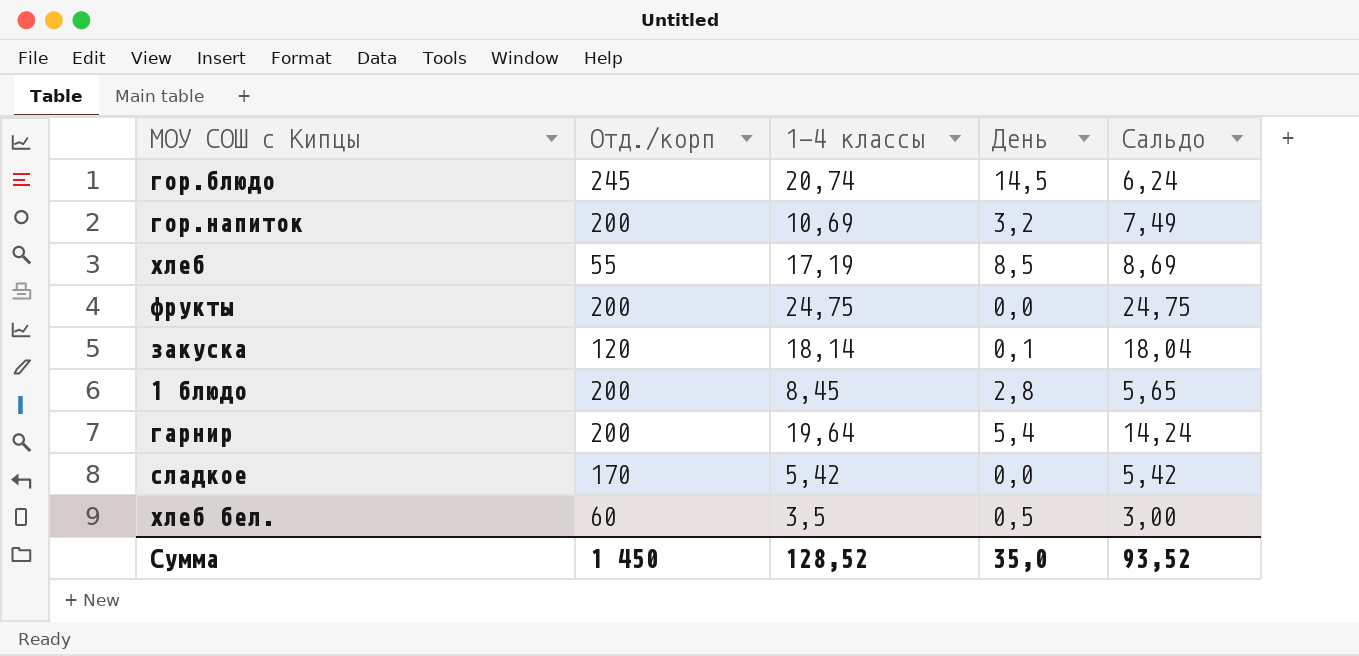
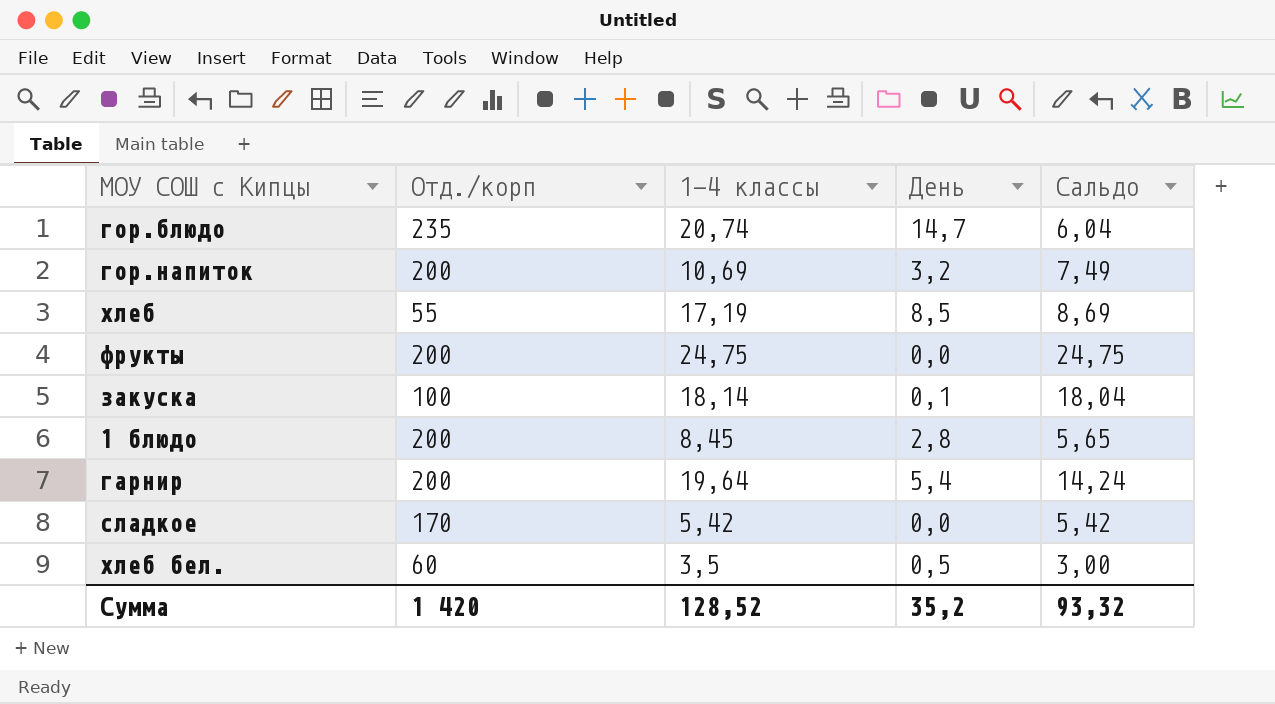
гор.блюдо | Отд./корп: 245 -> 235
гор.блюдо | День: 14,5 -> 14,7
гор.блюдо | Сальдо: 6,24 -> 6,04
закуска | Отд./корп: 120 -> 100
Сумма | Отд./корп: 1 450 -> 1 420
Сумма | День: 35,0 -> 35,2
Сумма | Сальдо: 93,52 -> 93,32

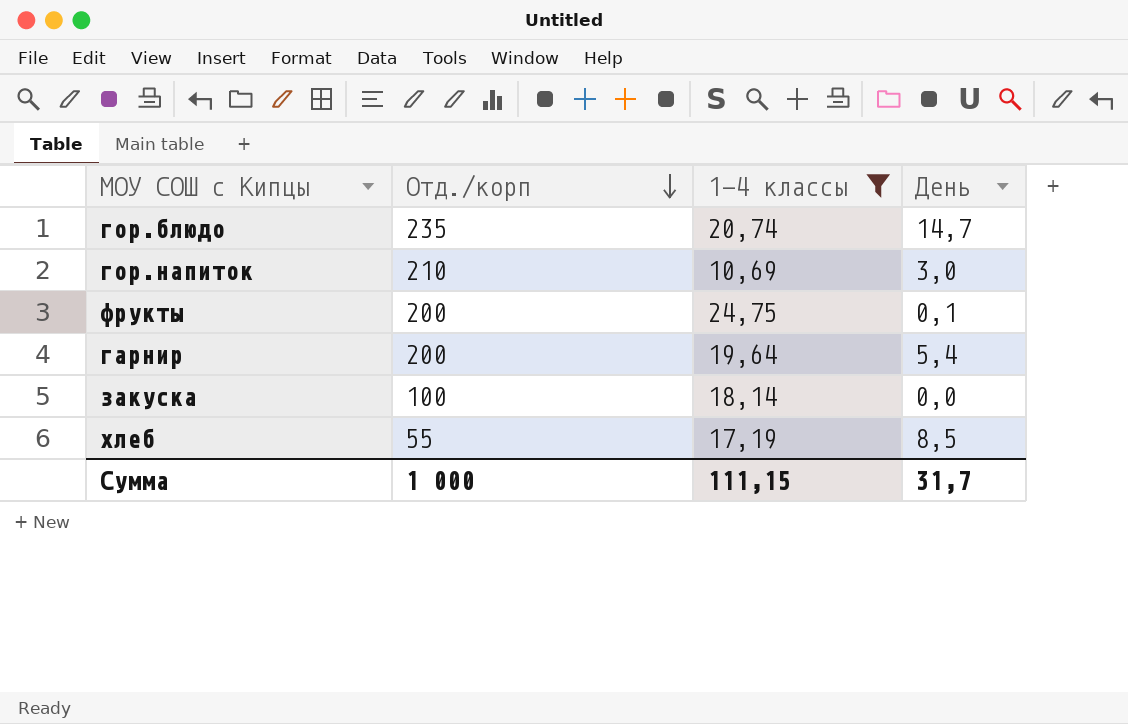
filter: none -> 1-4 классы >= 10,69
row order: none -> Отд./корп descending
column Сальдо | formula: [1-4 классы] - [День] -> none
гор.напиток | Отд./корп: 200 -> 210
гор.напиток | День: 3,2 -> 3,0
фрукты | День: 0,0 -> 0,1
закуска | День: 0,1 -> 0,0
Сумма | Отд./корп: 1 420 -> 1 000
Сумма | 1-4 классы: 128,52 -> 111,15
Сумма | День: 35,2 -> 31,7

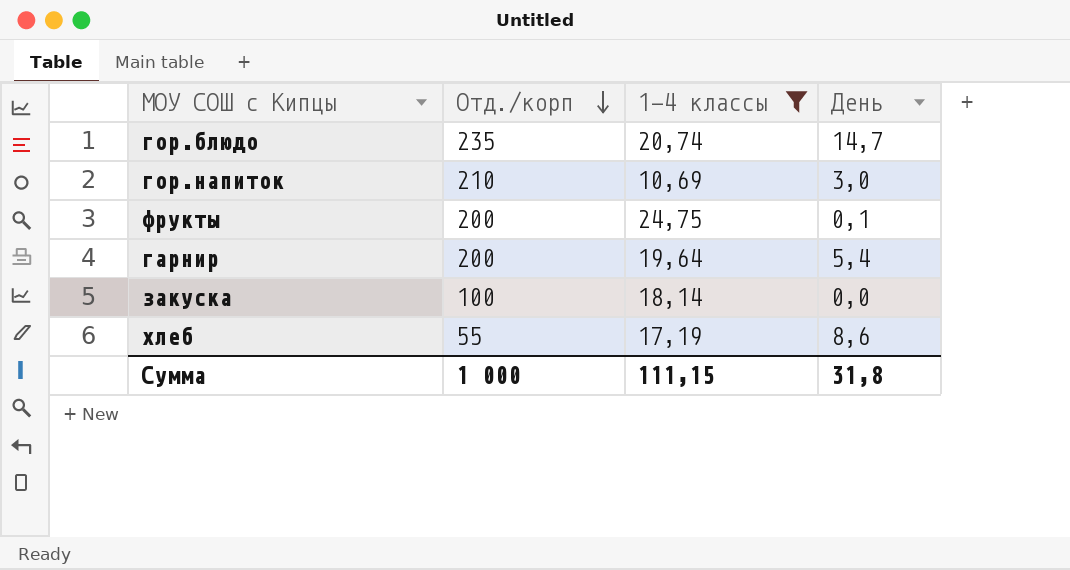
хлеб | День: 8,5 -> 8,6
Сумма | День: 31,7 -> 31,8

